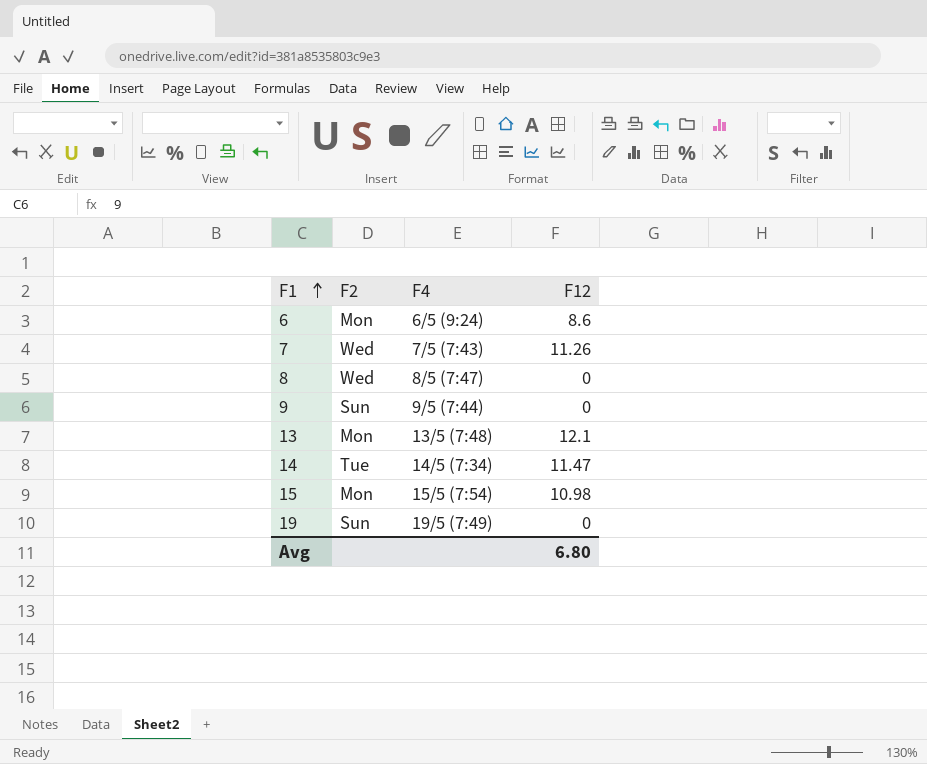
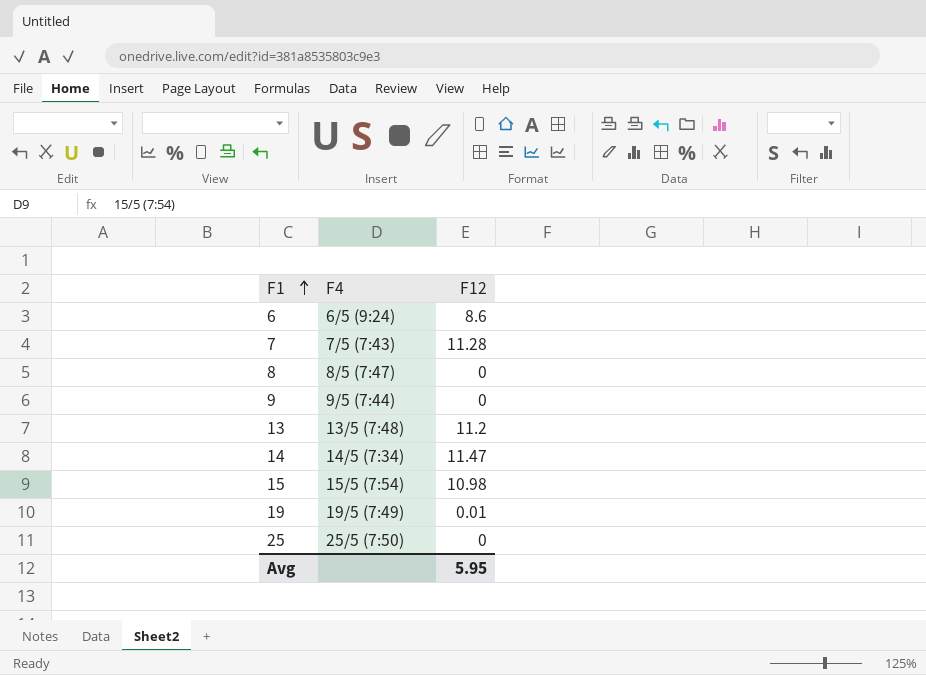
column F2 | position: 2 -> none
7 | F12: 11.26 -> 11.28
13 | F12: 12.1 -> 11.2
19 | F12: 0 -> 0.01
row 25: none -> 25/5 (7:50) | 0
Avg | F12: 6.80 -> 5.95

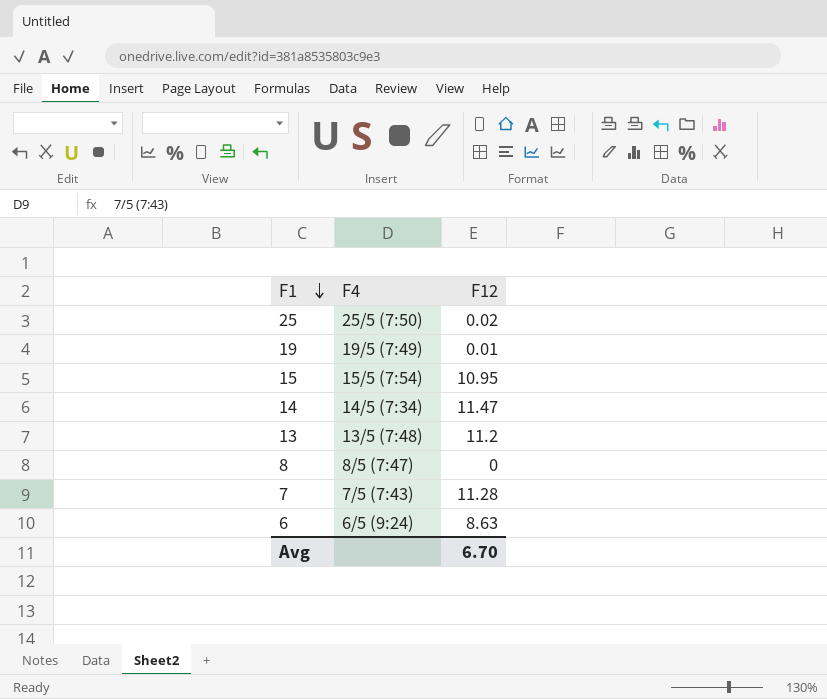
row order: F1 ascending -> F1 descending
row 9: 9/5 (7:44) | 0 -> none
25 | F12: 0 -> 0.02
15 | F12: 10.98 -> 10.95
6 | F12: 8.6 -> 8.63
Avg | F12: 5.95 -> 6.70

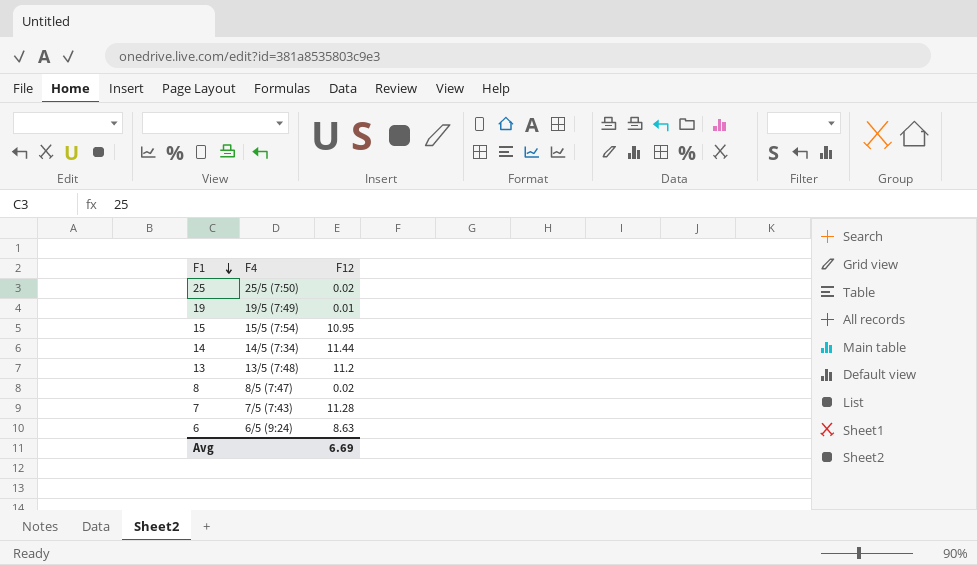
14 | F12: 11.47 -> 11.44
8 | F12: 0 -> 0.02
Avg | F12: 6.70 -> 6.69

